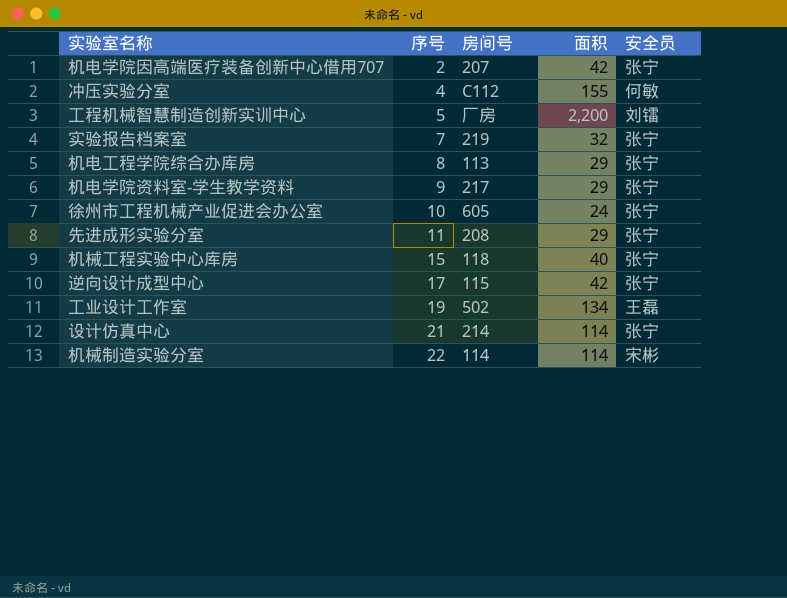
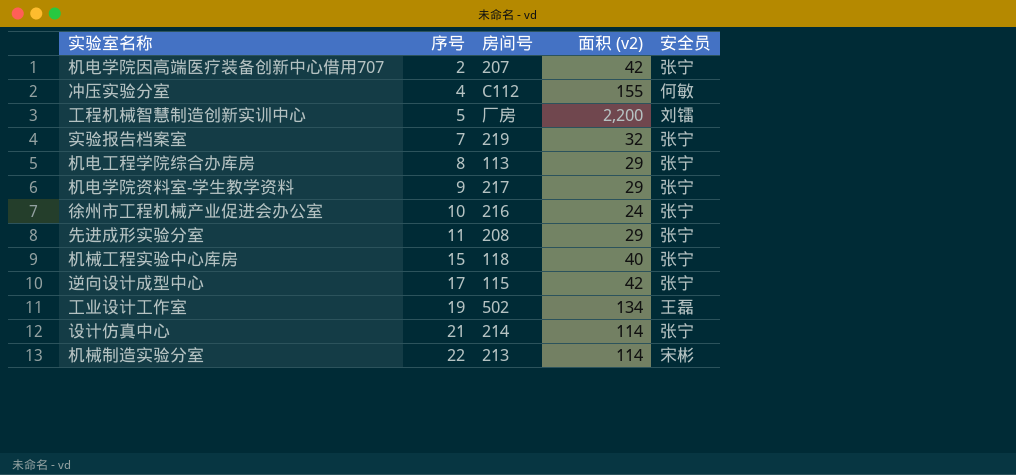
column name: 面积 -> 面积 (v2)
徐州市工程机械产业促进会办公室 | 房间号: 605 -> 216
机械制造实验分室 | 房间号: 114 -> 213

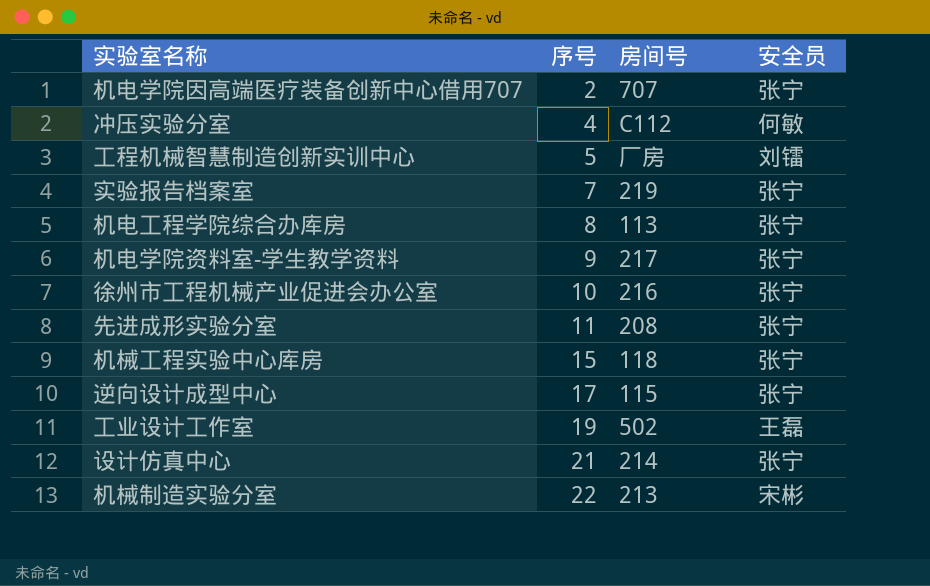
column 面积 (v2) | position: 4 -> none
机电学院因高端医疗装备创新中心借用707 | 房间号: 207 -> 707

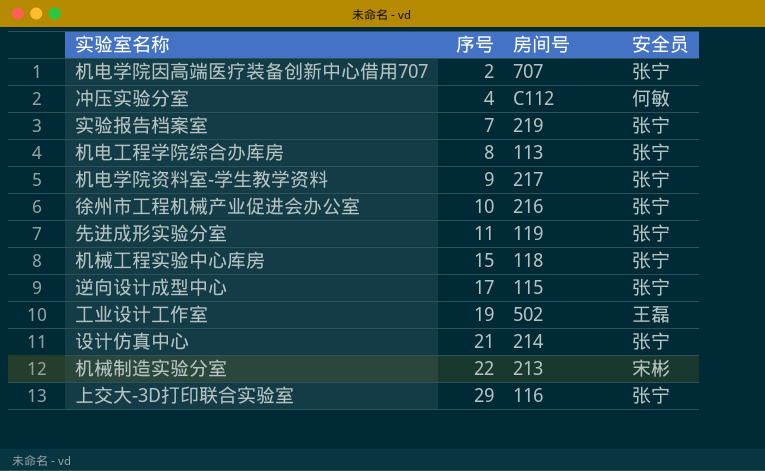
row 工程机械智慧制造创新实训中心: 5 | 厂房 | 刘镭 -> none
先进成形实验分室 | 房间号: 208 -> 119
row 上交大-3D打印联合实验室: none -> 29 | 116 | 张宁

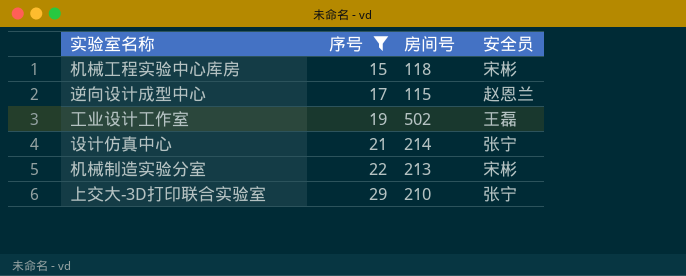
filter: none -> 序号 >= 15
机械工程实验中心库房 | 安全员: 张宁 -> 宋彬
逆向设计成型中心 | 安全员: 张宁 -> 赵恩兰
上交大-3D打印联合实验室 | 房间号: 116 -> 210

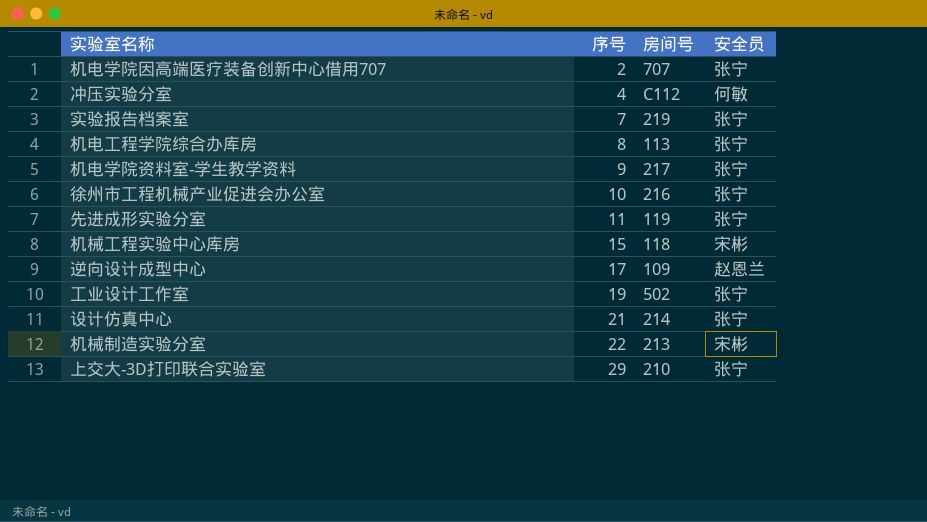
filter: 序号 >= 15 -> none
逆向设计成型中心 | 房间号: 115 -> 109
工业设计工作室 | 安全员: 王磊 -> 张宁

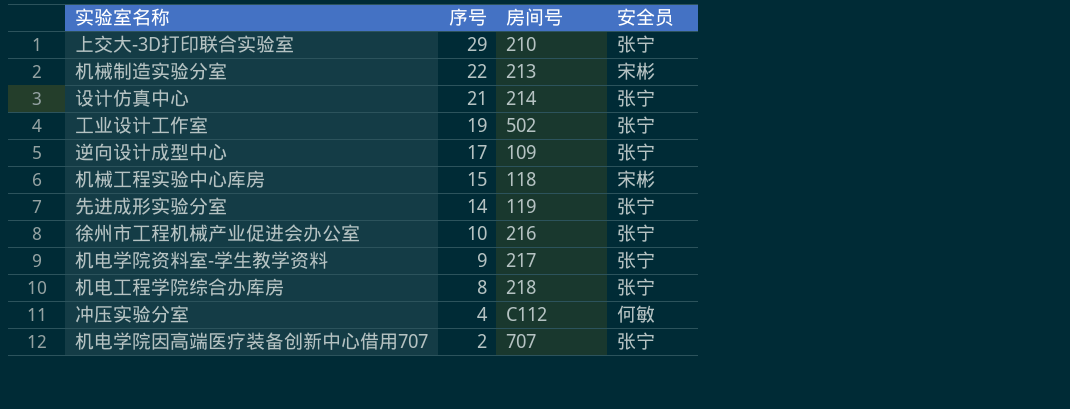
row order: 序号 ascending -> 序号 descending
row 实验报告档案室: 7 | 219 | 张宁 -> none
逆向设计成型中心 | 安全员: 赵恩兰 -> 张宁
先进成形实验分室 | 序号: 11 -> 14
机电工程学院综合办库房 | 房间号: 113 -> 218

